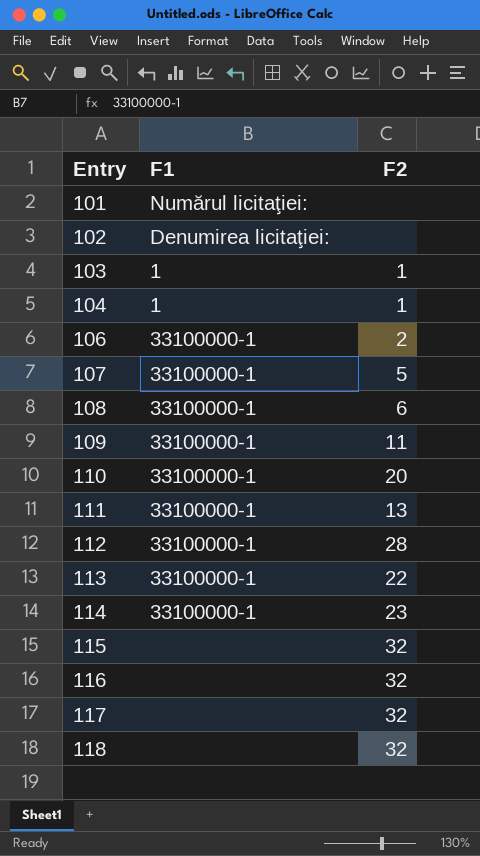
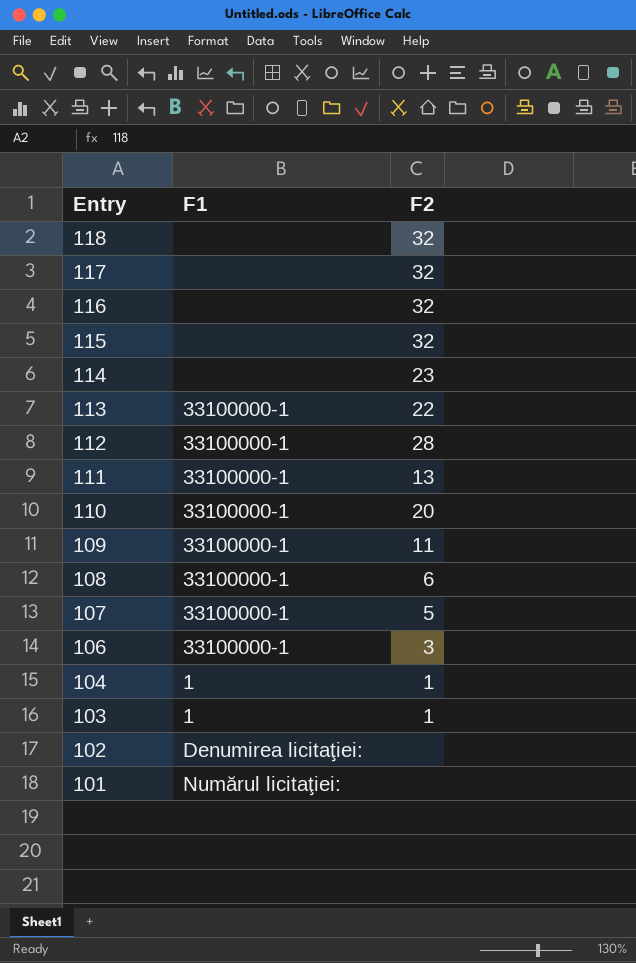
row order: Entry ascending -> Entry descending
114 | F1: 33100000-1 -> none
106 | F2: 2 -> 3

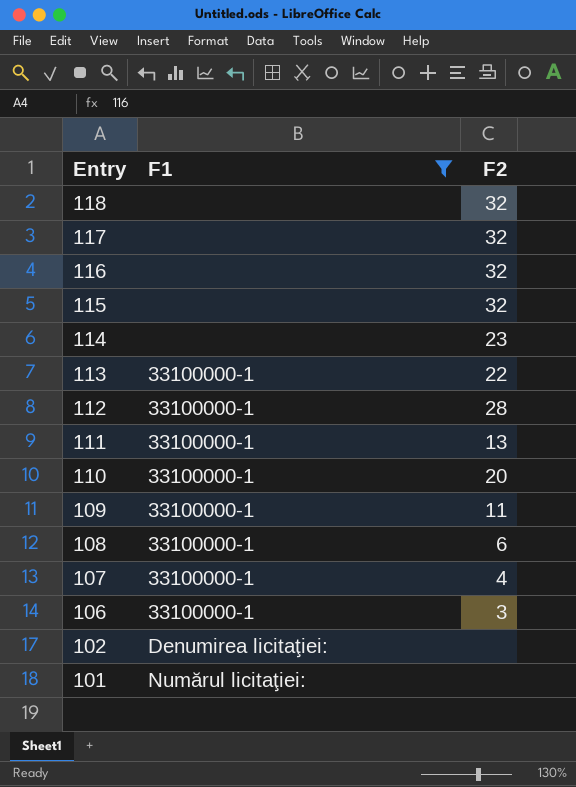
filter: none -> F1 != 1
107 | F2: 5 -> 4

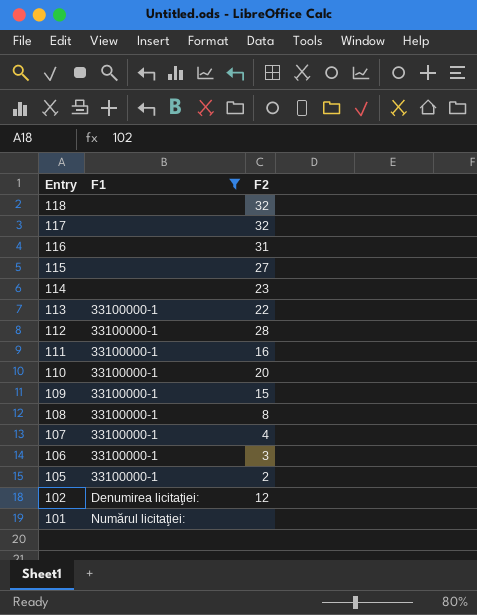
116 | F2: 32 -> 31
115 | F2: 32 -> 27
111 | F2: 13 -> 16
109 | F2: 11 -> 15
108 | F2: 6 -> 8
row 105: none -> 33100000-1 | 2
102 | F2: none -> 12

